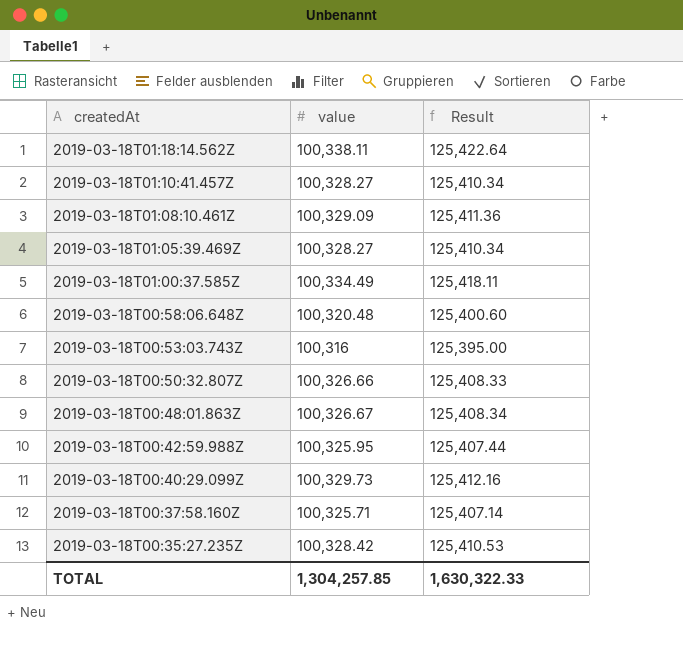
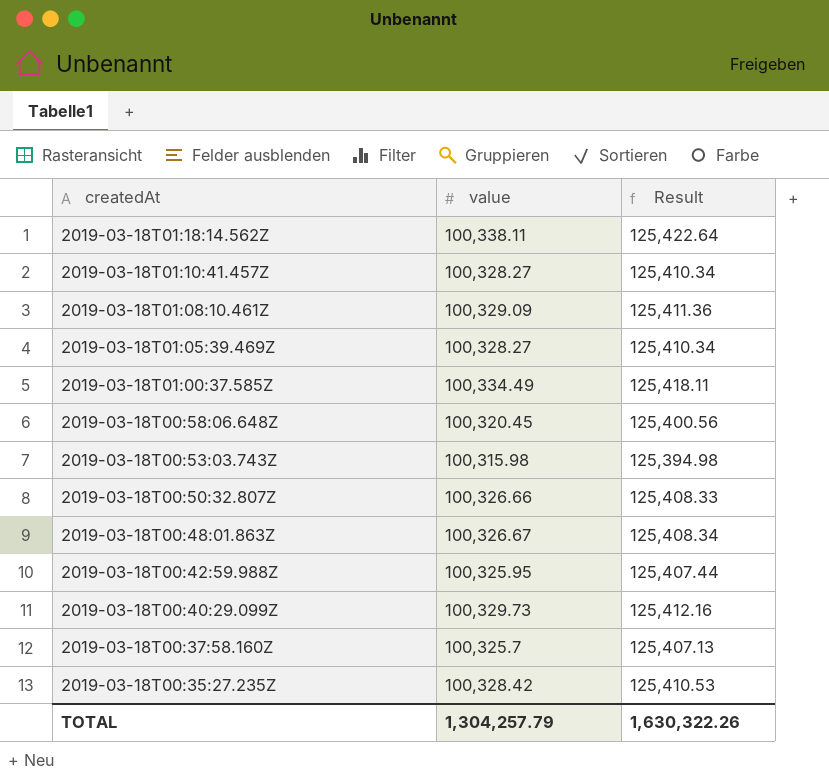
2019-03-18T00:58:06.648Z | value: 100,320.48 -> 100,320.45
2019-03-18T00:58:06.648Z | Result: 125,400.60 -> 125,400.56
2019-03-18T00:53:03.743Z | value: 100,316 -> 100,315.98
2019-03-18T00:53:03.743Z | Result: 125,395.00 -> 125,394.98
2019-03-18T00:37:58.160Z | value: 100,325.71 -> 100,325.7
2019-03-18T00:37:58.160Z | Result: 125,407.14 -> 125,407.13
TOTAL | value: 1,304,257.85 -> 1,304,257.79
TOTAL | Result: 1,630,322.33 -> 1,630,322.26

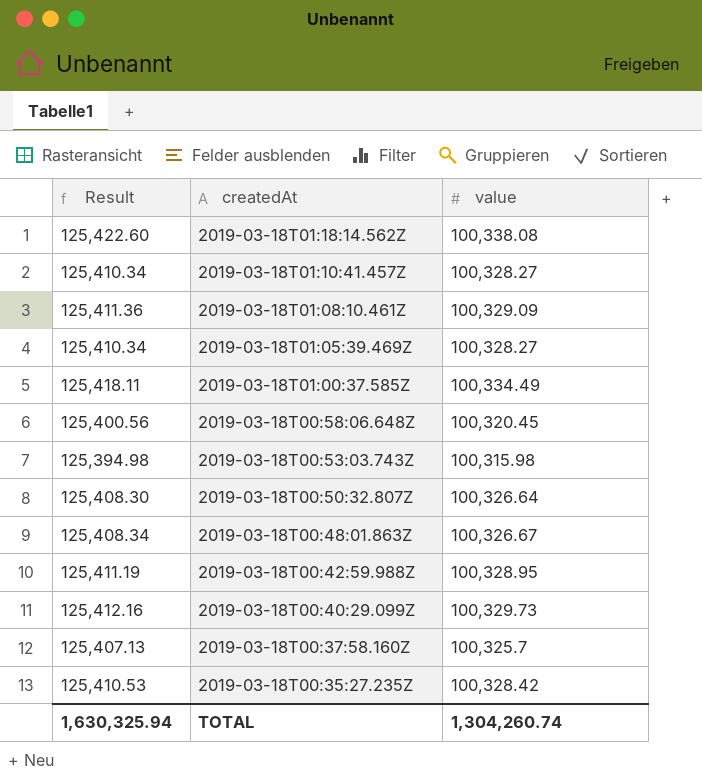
column Result | position: 3 -> 1
2019-03-18T01:18:14.562Z | Result: 125,422.64 -> 125,422.60
2019-03-18T01:18:14.562Z | value: 100,338.11 -> 100,338.08
2019-03-18T00:50:32.807Z | Result: 125,408.33 -> 125,408.30
2019-03-18T00:50:32.807Z | value: 100,326.66 -> 100,326.64
2019-03-18T00:42:59.988Z | Result: 125,407.44 -> 125,411.19
2019-03-18T00:42:59.988Z | value: 100,325.95 -> 100,328.95
TOTAL | Result: 1,630,322.26 -> 1,630,325.94
TOTAL | value: 1,304,257.79 -> 1,304,260.74

